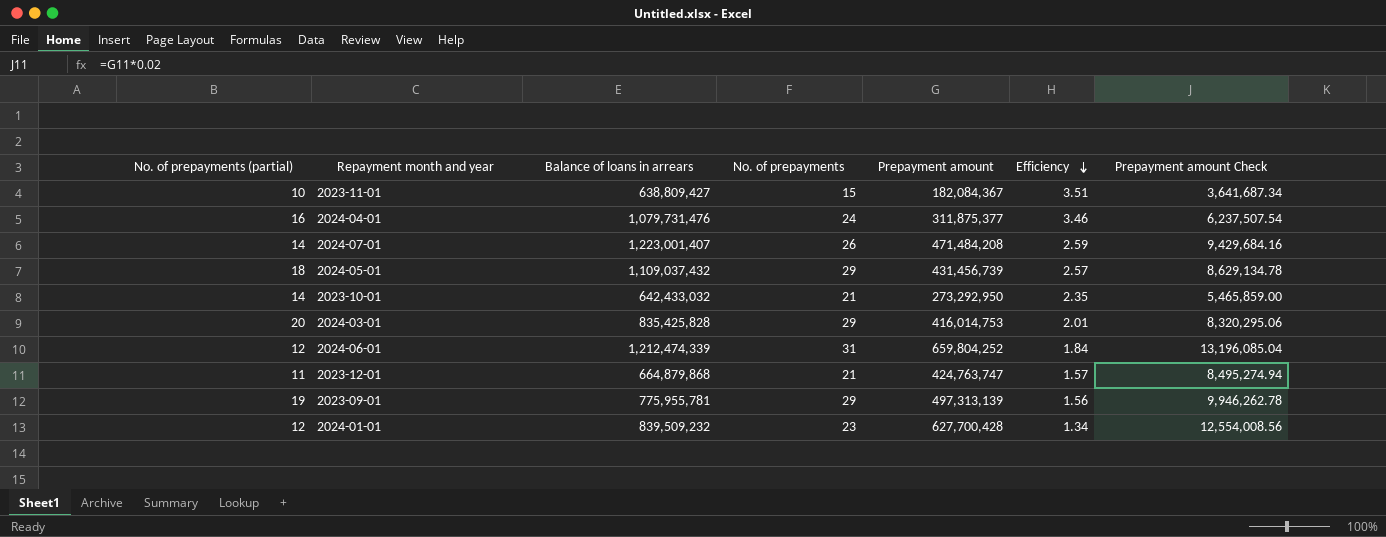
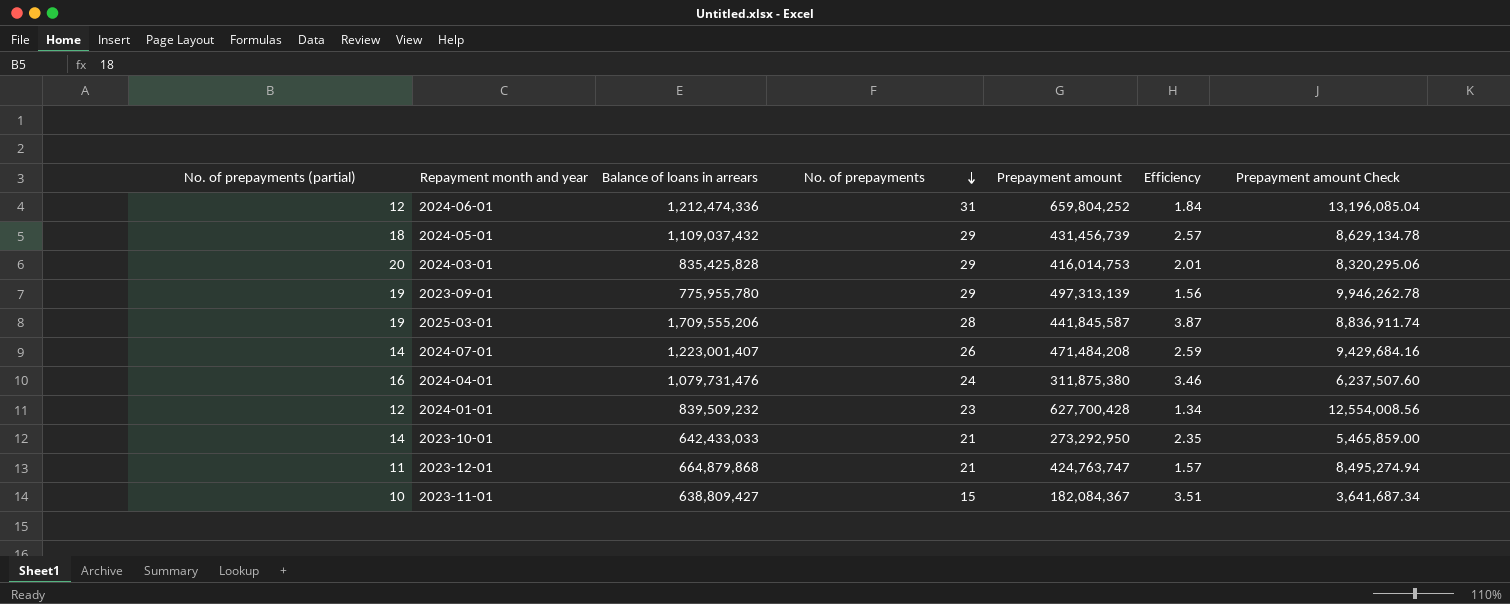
row order: Efficiency descending -> No. of prepayments descending
2024-06-01 | Balance of loans in arrears: 1,212,474,339 -> 1,212,474,336
2023-09-01 | Balance of loans in arrears: 775,955,781 -> 775,955,780
row 2025-03-01: none -> 19 | 1,709,555,206 | 28 | 441,845,587 | 3.87 | 8,836,911.74
2024-04-01 | Prepayment amount: 311,875,377 -> 311,875,380
2024-04-01 | Prepayment amount Check: 6,237,507.54 -> 6,237,507.60
2023-10-01 | Balance of loans in arrears: 642,433,032 -> 642,433,033

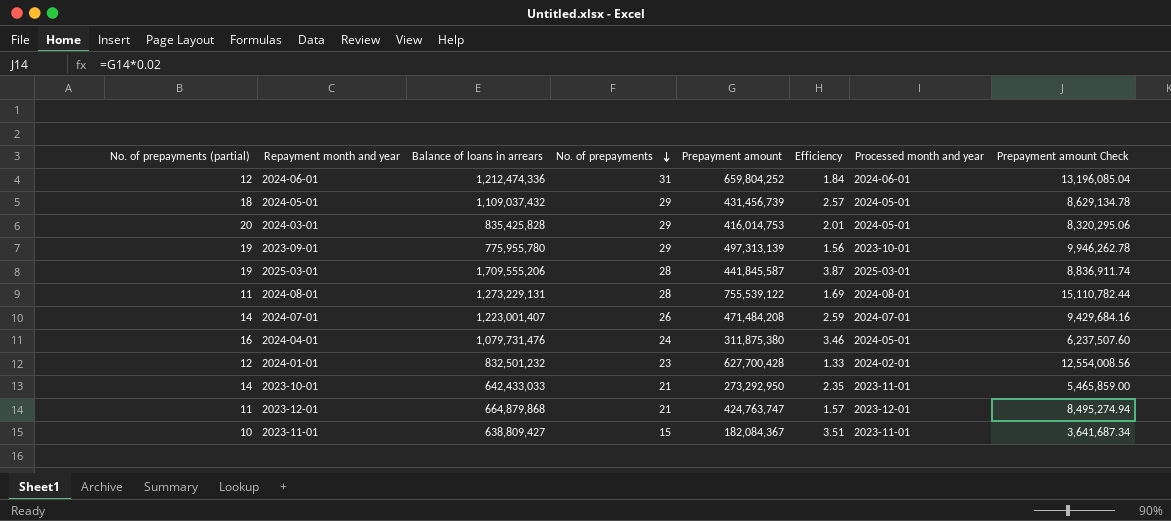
column Processed month and year | position: none -> 7
row 2024-08-01: none -> 11 | 1,273,229,131 | 28 | 755,539,122 | 1.69 | 2024-08-01 | 15,110,782.44
2024-01-01 | Balance of loans in arrears: 839,509,232 -> 832,501,232
2024-01-01 | Efficiency: 1.34 -> 1.33

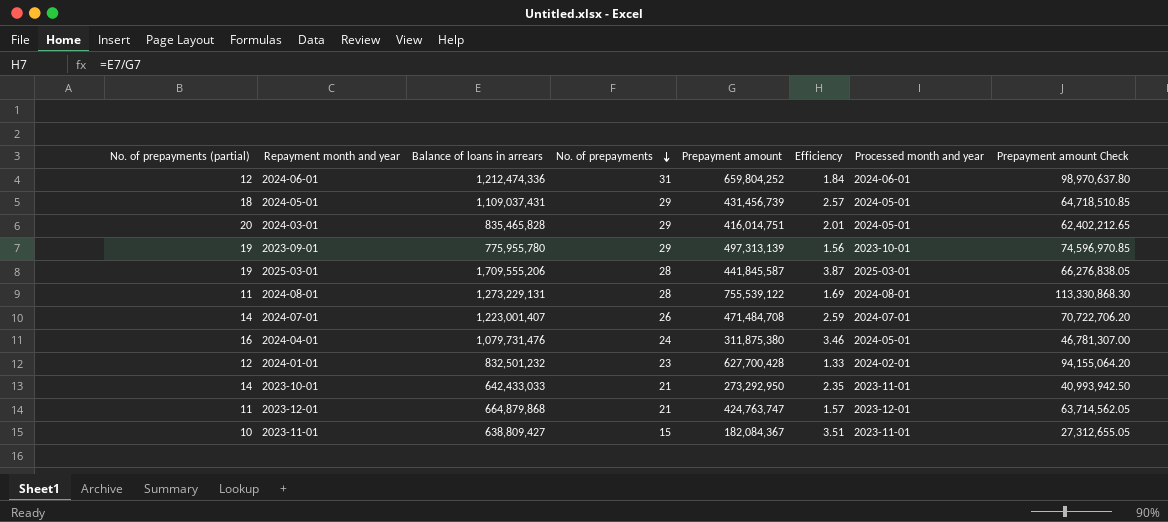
column Prepayment amount Check | formula: [Prepayment amount] * 0.02 -> [Prepayment amount] * 0.15
2024-05-01 | Balance of loans in arrears: 1,109,037,432 -> 1,109,037,431
2024-03-01 | Balance of loans in arrears: 835,425,828 -> 835,465,828
2024-03-01 | Prepayment amount: 416,014,753 -> 416,014,751
2024-07-01 | Prepayment amount: 471,484,208 -> 471,484,708

